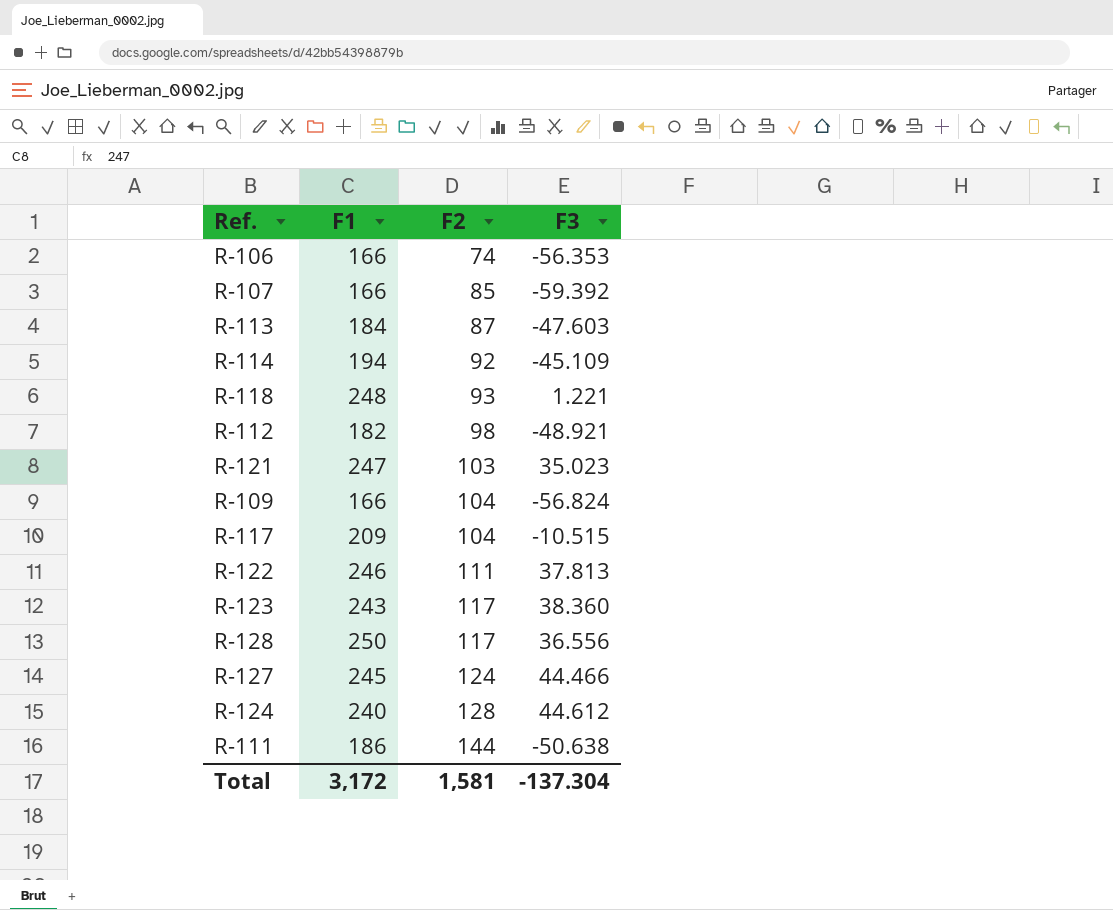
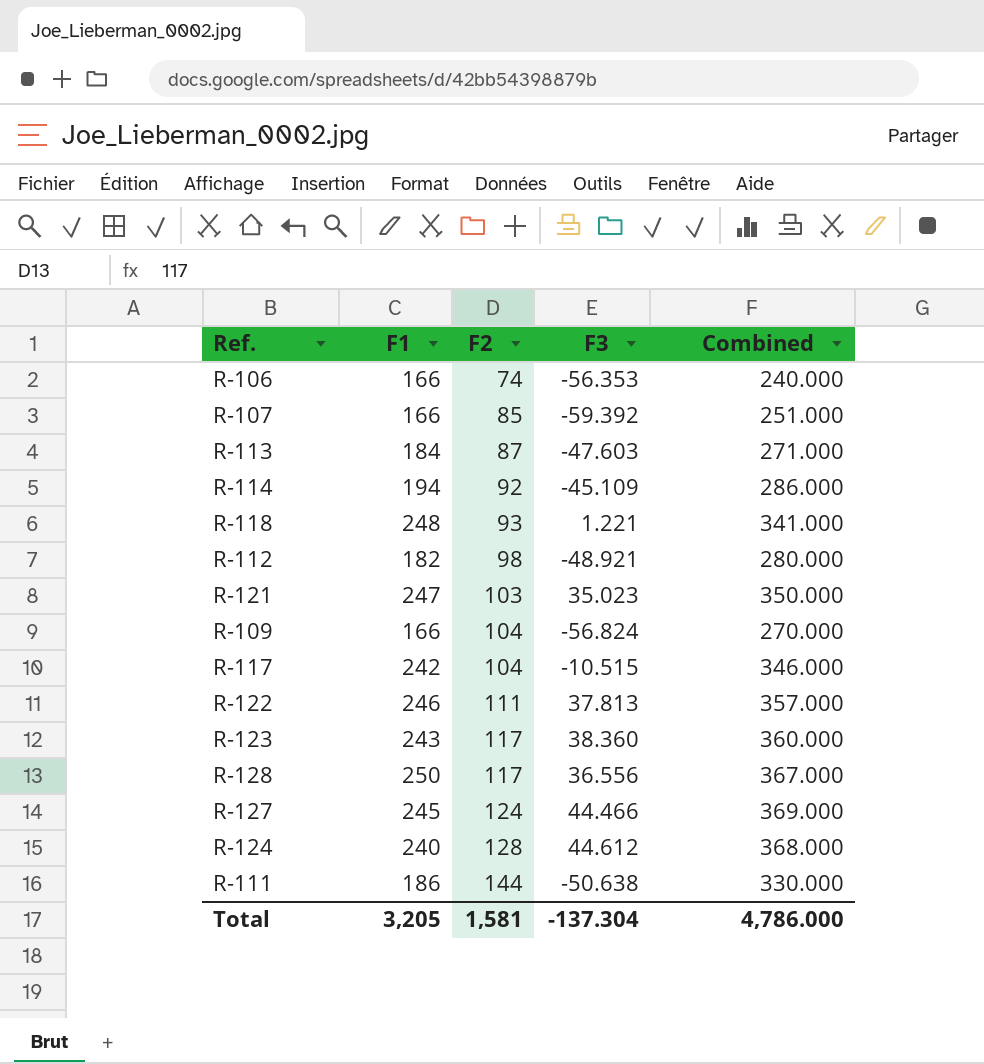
column Combined | formula: none -> [F1] + [F2]
R-117 | F1: 209 -> 242
Total | F1: 3,172 -> 3,205

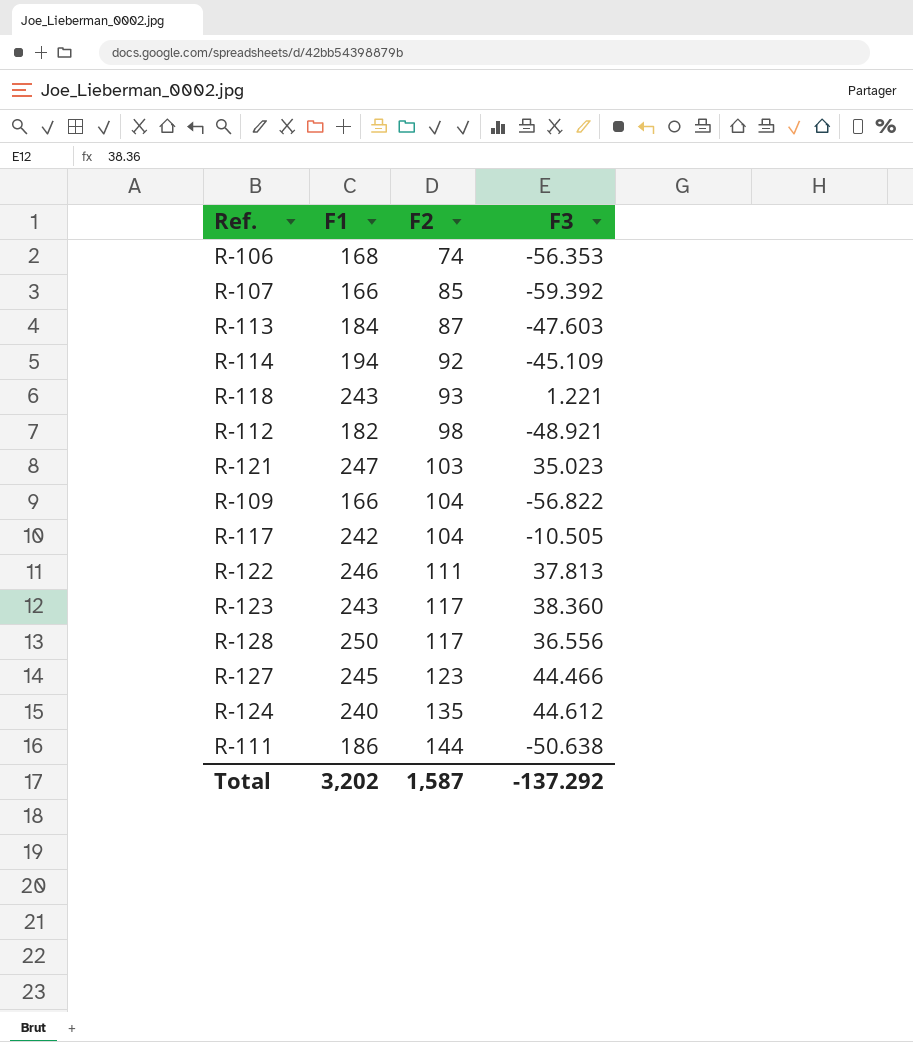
column Combined | formula: [F1] + [F2] -> none
R-106 | F1: 166 -> 168
R-118 | F1: 248 -> 243
R-109 | F3: -56.824 -> -56.822
R-117 | F3: -10.515 -> -10.505
R-127 | F2: 124 -> 123
R-124 | F2: 128 -> 135
Total | F1: 3,205 -> 3,202
Total | F2: 1,581 -> 1,587
Total | F3: -137.304 -> -137.292

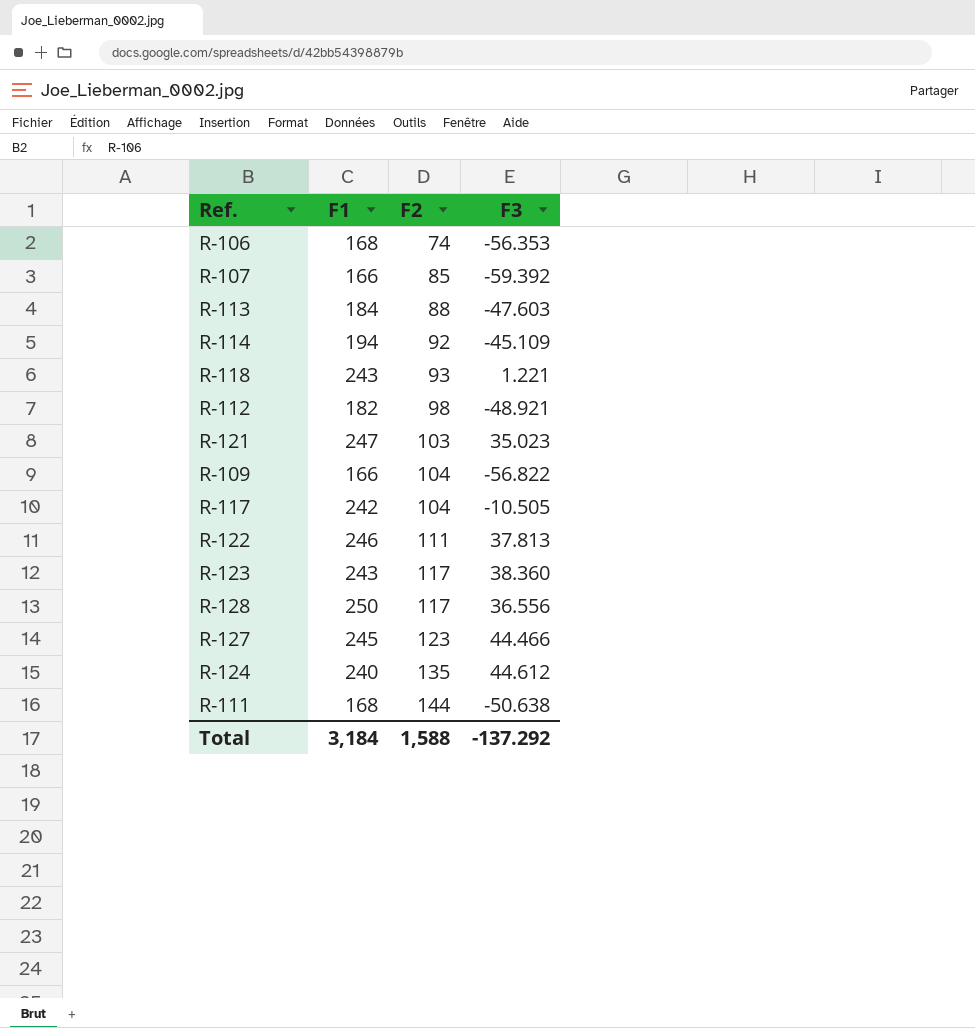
R-113 | F2: 87 -> 88
R-111 | F1: 186 -> 168
Total | F1: 3,202 -> 3,184
Total | F2: 1,587 -> 1,588

